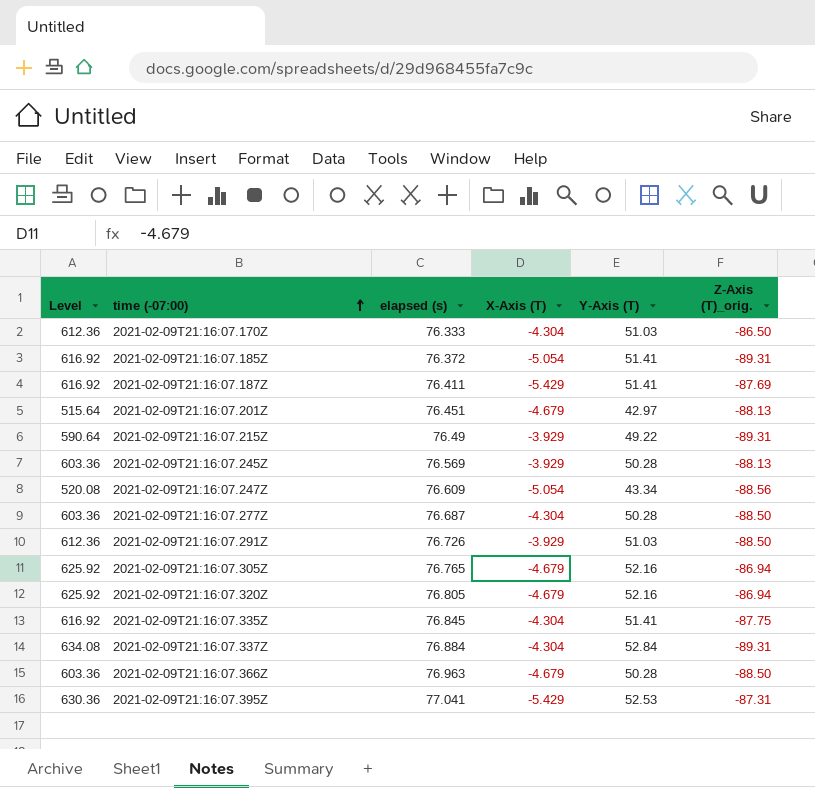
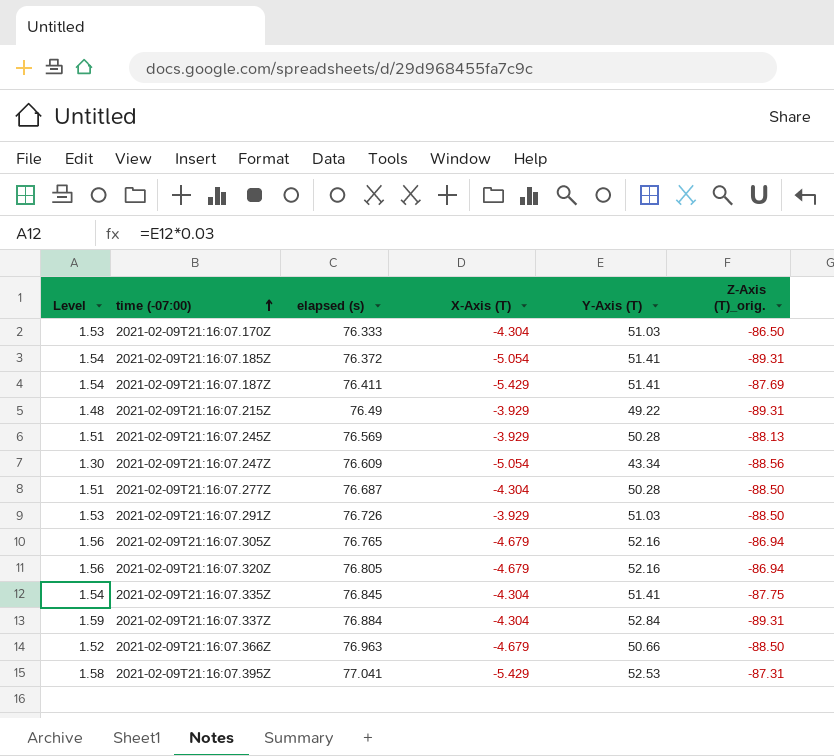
column Level | formula: [Y-Axis (T)] * 12 -> [Y-Axis (T)] * 0.03
row 2021-02-09T21:16:07.201Z: 515.64 | 76.451 | -4.679 | 42.97 | -88.13 -> none
2021-02-09T21:16:07.366Z | Y-Axis (T): 50.28 -> 50.66

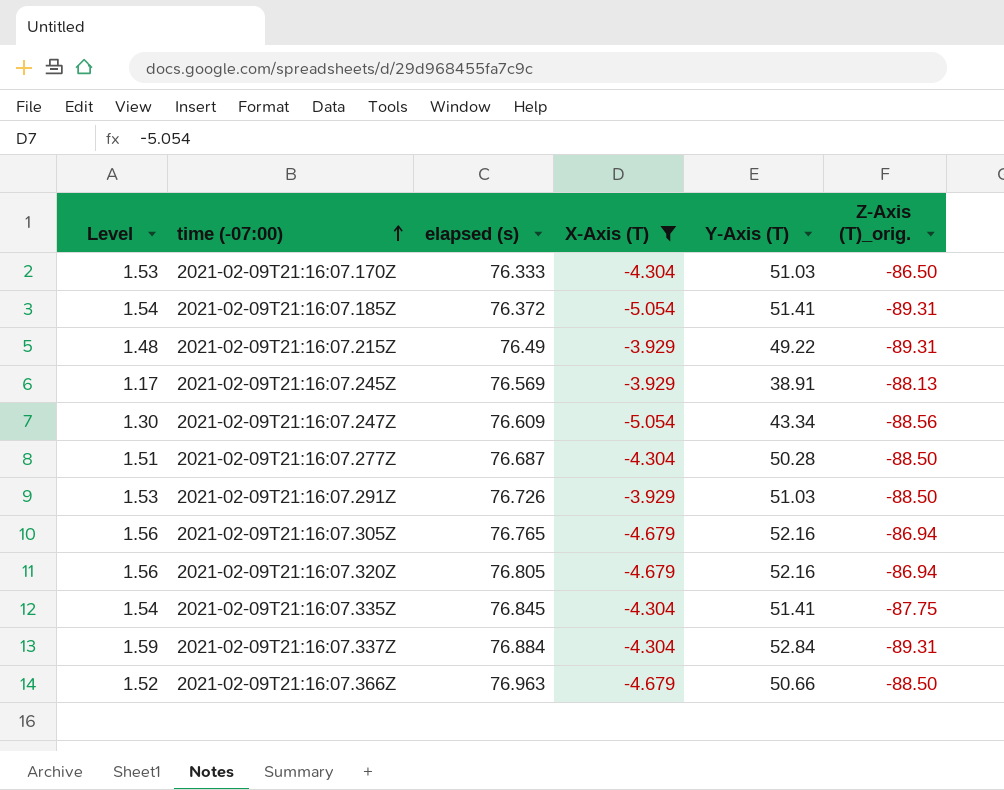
filter: none -> X-Axis (T) != -5.429
2021-02-09T21:16:07.245Z | Level: 1.51 -> 1.17
2021-02-09T21:16:07.245Z | Y-Axis (T): 50.28 -> 38.91

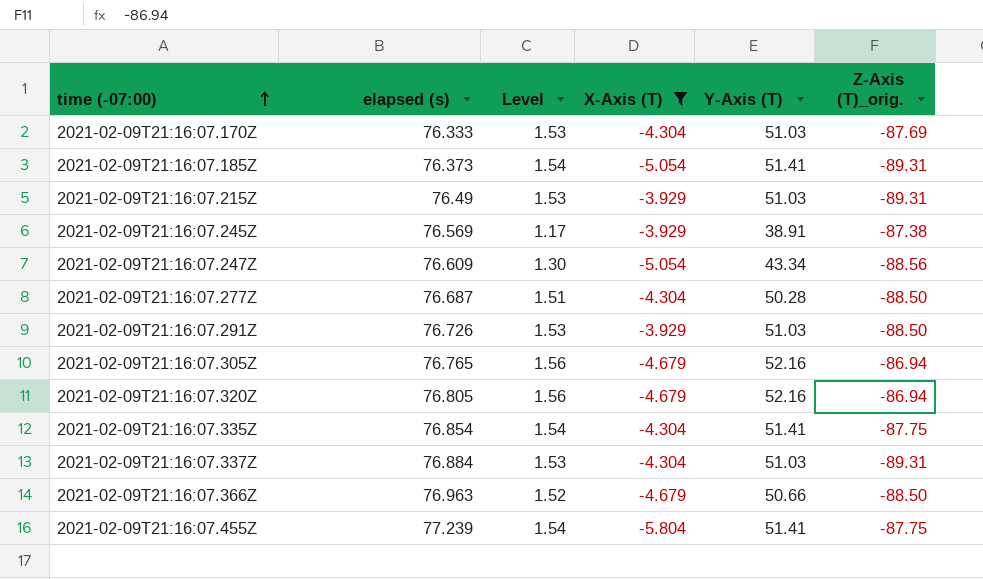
column Level | position: 1 -> 3
2021-02-09T21:16:07.170Z | Z-Axis (T)_orig.: -86.50 -> -87.69
2021-02-09T21:16:07.185Z | elapsed (s): 76.372 -> 76.373
2021-02-09T21:16:07.215Z | Level: 1.48 -> 1.53
2021-02-09T21:16:07.215Z | Y-Axis (T): 49.22 -> 51.03
2021-02-09T21:16:07.245Z | Z-Axis (T)_orig.: -88.13 -> -87.38
2021-02-09T21:16:07.335Z | elapsed (s): 76.845 -> 76.854
2021-02-09T21:16:07.337Z | Level: 1.59 -> 1.53
2021-02-09T21:16:07.337Z | Y-Axis (T): 52.84 -> 51.03
row 2021-02-09T21:16:07.455Z: none -> 77.239 | 1.54 | -5.804 | 51.41 | -87.75

